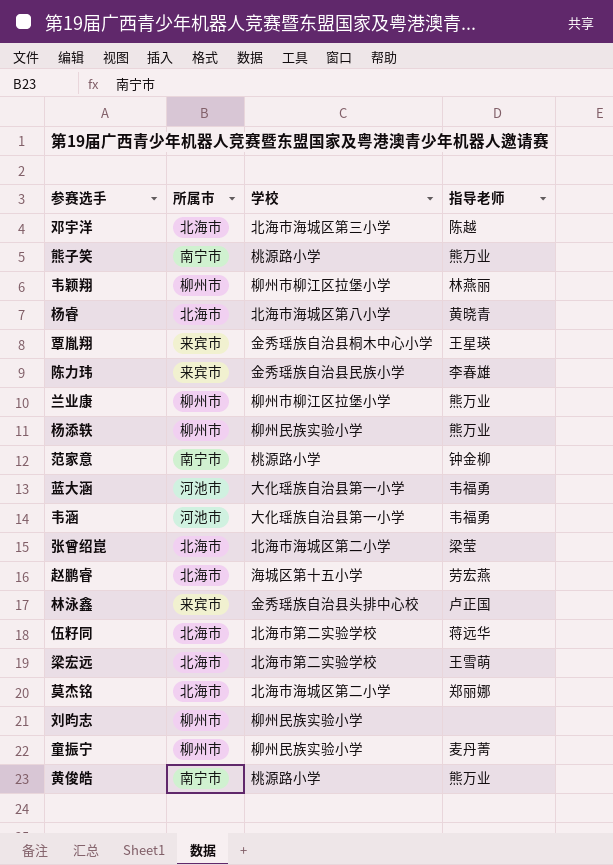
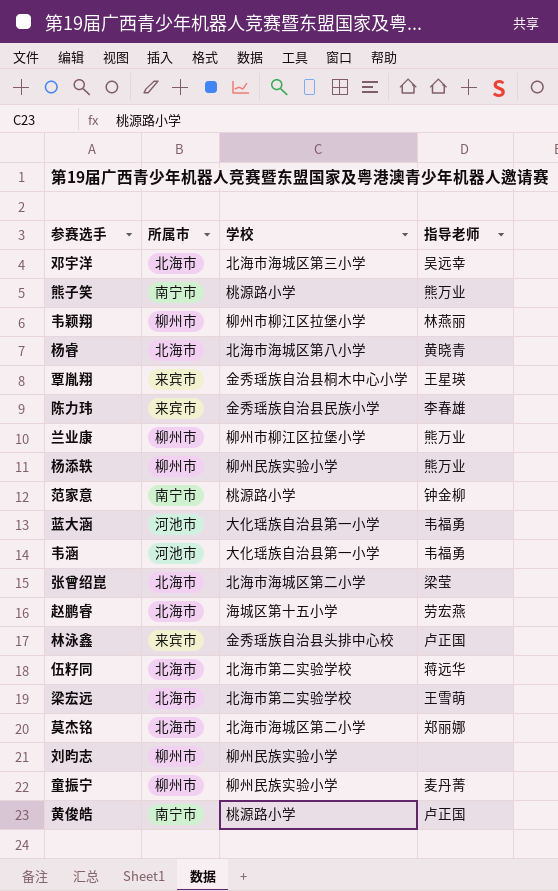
邓宇洋 | 指导老师: 陈越 -> 吴远幸
黄俊皓 | 指导老师: 熊万业 -> 卢正国

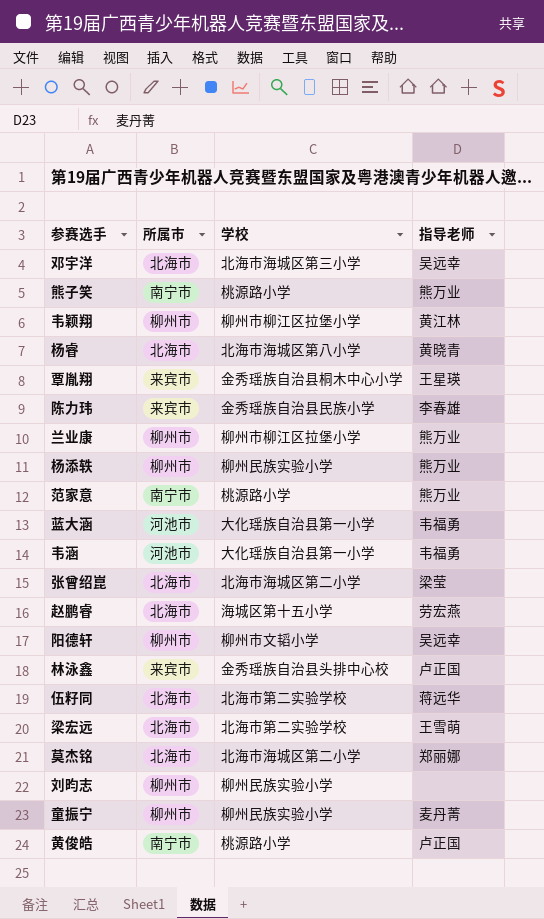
韦颖翔 | 指导老师: 林燕丽 -> 黄江林
范家意 | 指导老师: 钟金柳 -> 熊万业
row 阳德轩: none -> 柳州市 | 柳州市文韬小学 | 吴远幸

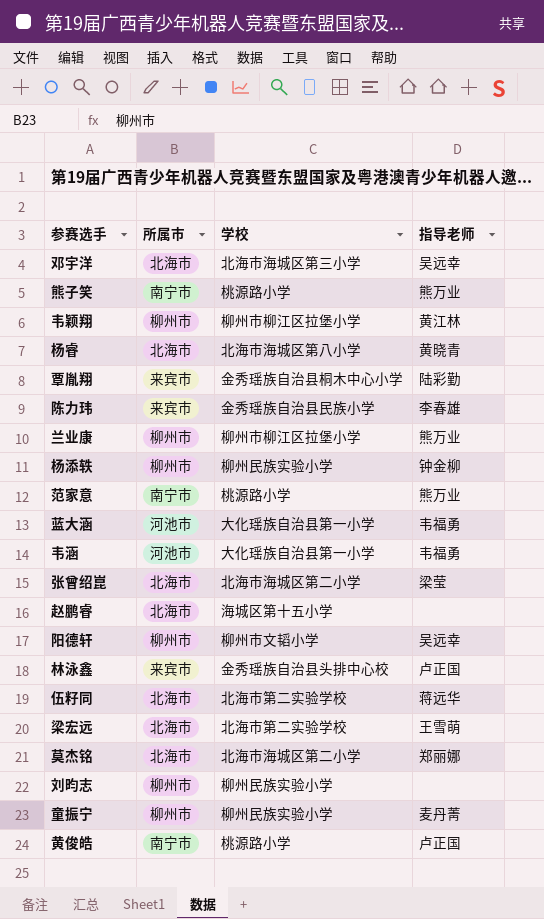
覃胤翔 | 指导老师: 王星瑛 -> 陆彩勤
杨添轶 | 指导老师: 熊万业 -> 钟金柳
赵鹏睿 | 指导老师: 劳宏燕 -> none

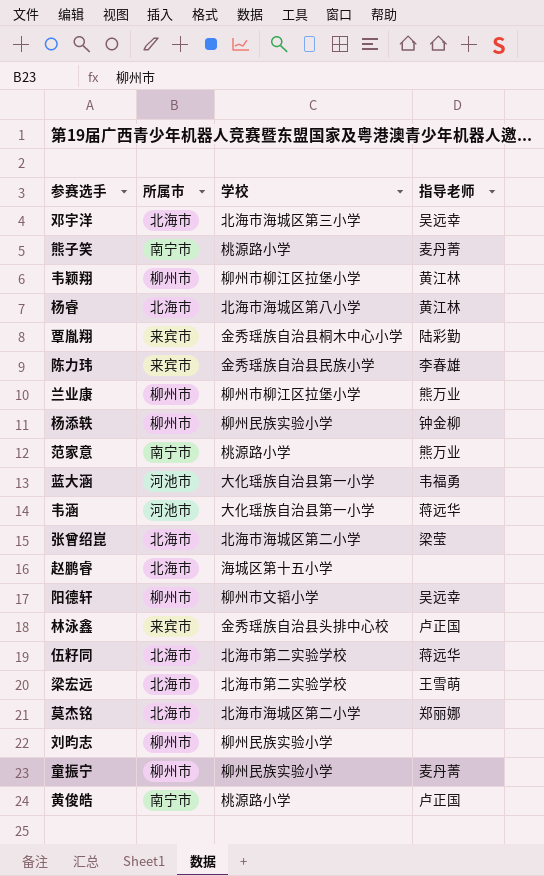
熊子笑 | 指导老师: 熊万业 -> 麦丹菁
杨睿 | 指导老师: 黄晓青 -> 黄江林
韦涵 | 指导老师: 韦福勇 -> 蒋远华

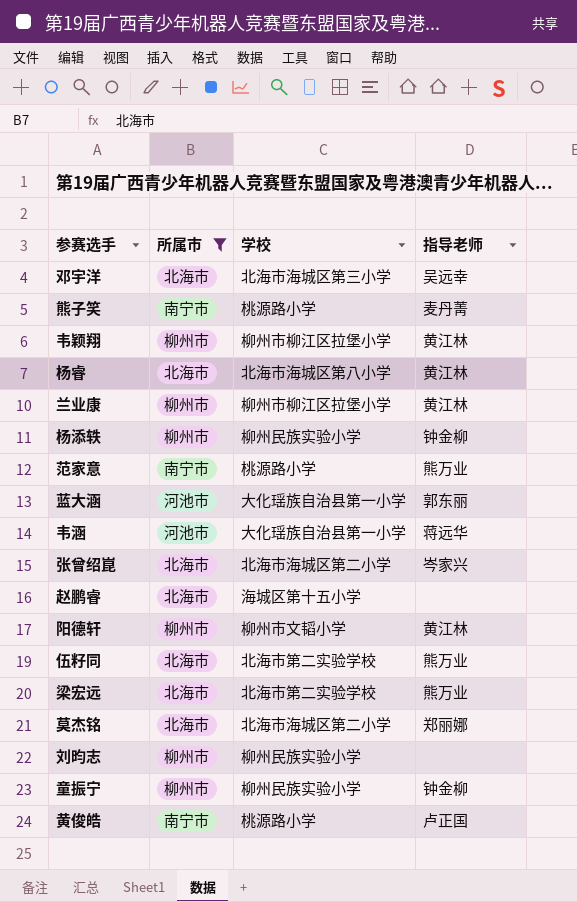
filter: none -> 所属市 != 来宾市
兰业康 | 指导老师: 熊万业 -> 黄江林
蓝大涵 | 指导老师: 韦福勇 -> 郭东丽
张曾绍崑 | 指导老师: 梁莹 -> 岑家兴
阳德轩 | 指导老师: 吴远幸 -> 黄江林
伍籽同 | 指导老师: 蒋远华 -> 熊万业
梁宏远 | 指导老师: 王雪萌 -> 熊万业
童振宁 | 指导老师: 麦丹菁 -> 钟金柳

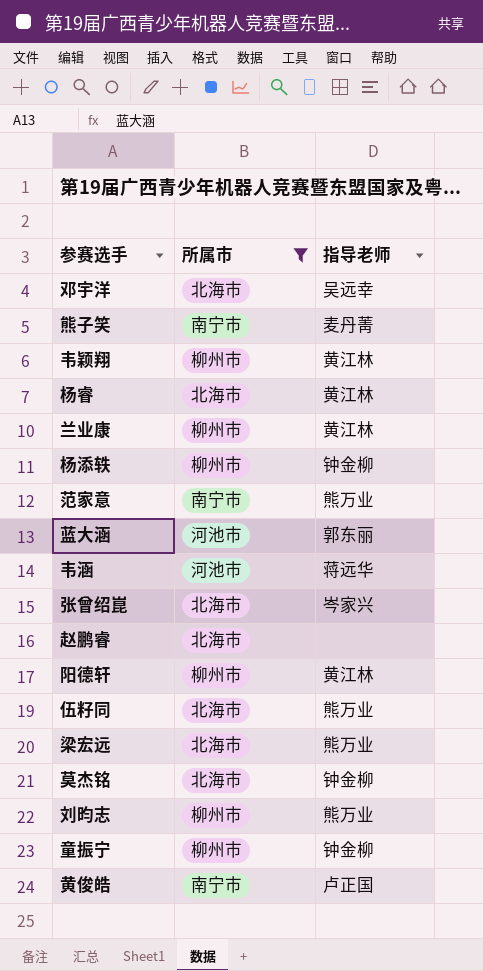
column 学校 | position: 3 -> none
莫杰铭 | 指导老师: 郑丽娜 -> 钟金柳
刘昀志 | 指导老师: none -> 熊万业

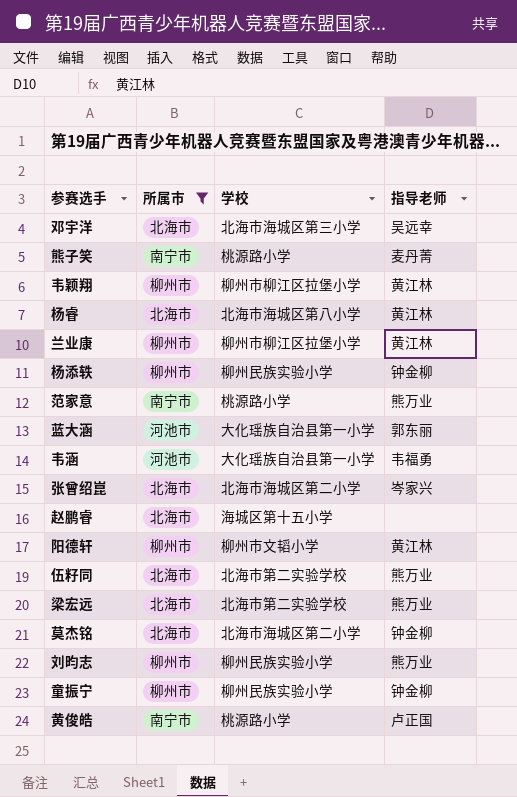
column 学校 | position: none -> 3
韦涵 | 指导老师: 蒋远华 -> 韦福勇

